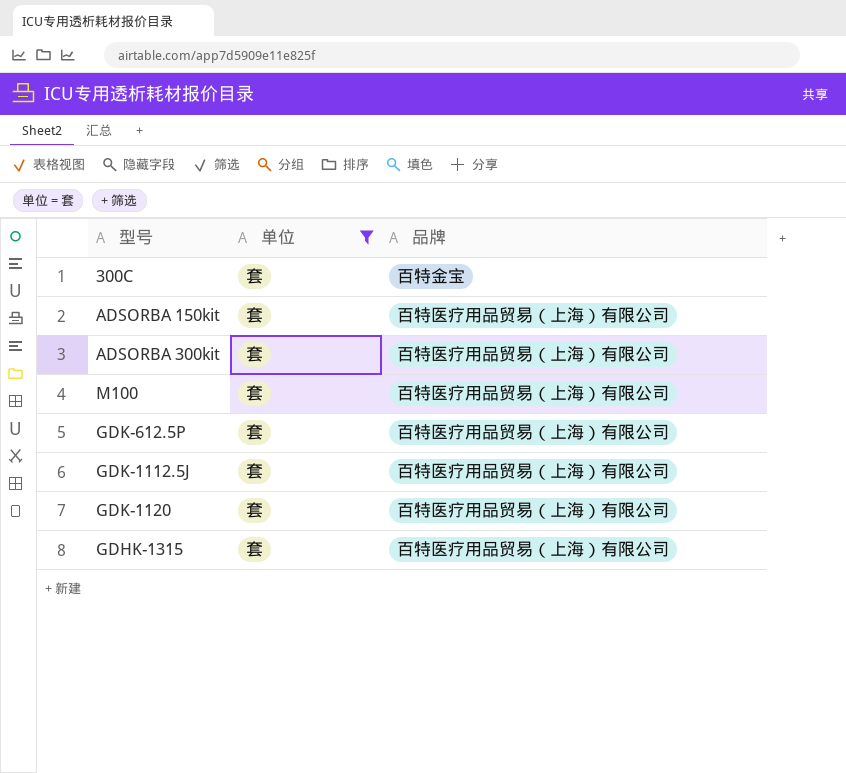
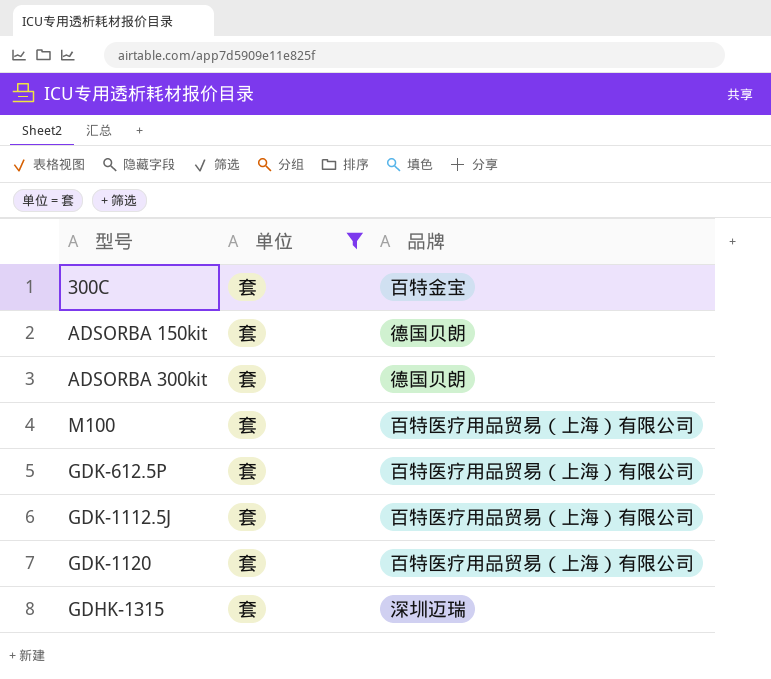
ADSORBA 150kit | 品牌: 百特医疗用品贸易（上海）有限公司 -> 德国贝朗
ADSORBA 300kit | 品牌: 百特医疗用品贸易（上海）有限公司 -> 德国贝朗
GDHK-1315 | 品牌: 百特医疗用品贸易（上海）有限公司 -> 深圳迈瑞

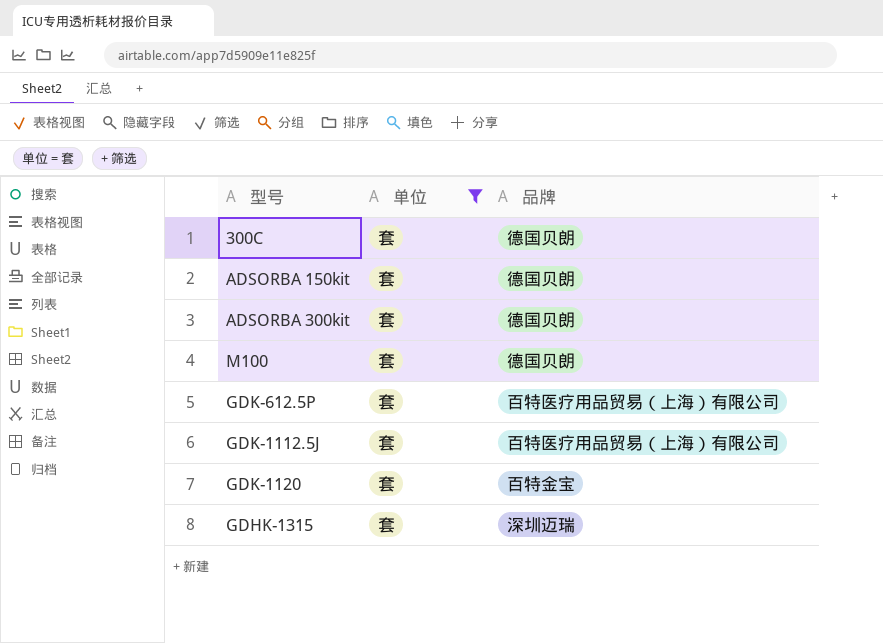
300C | 品牌: 百特金宝 -> 德国贝朗
M100 | 品牌: 百特医疗用品贸易（上海）有限公司 -> 德国贝朗
GDK-1120 | 品牌: 百特医疗用品贸易（上海）有限公司 -> 百特金宝

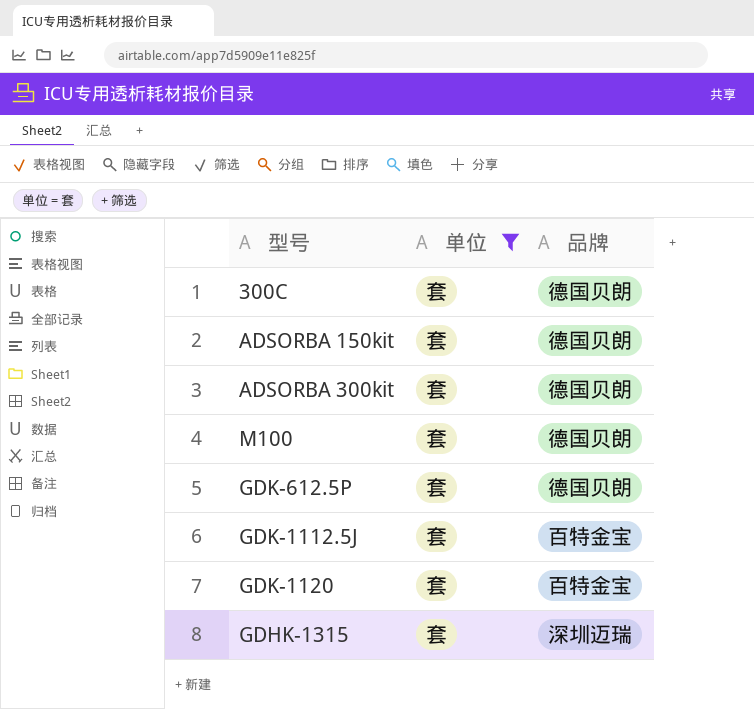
GDK-612.5P | 品牌: 百特医疗用品贸易（上海）有限公司 -> 德国贝朗
GDK-1112.5J | 品牌: 百特医疗用品贸易（上海）有限公司 -> 百特金宝

